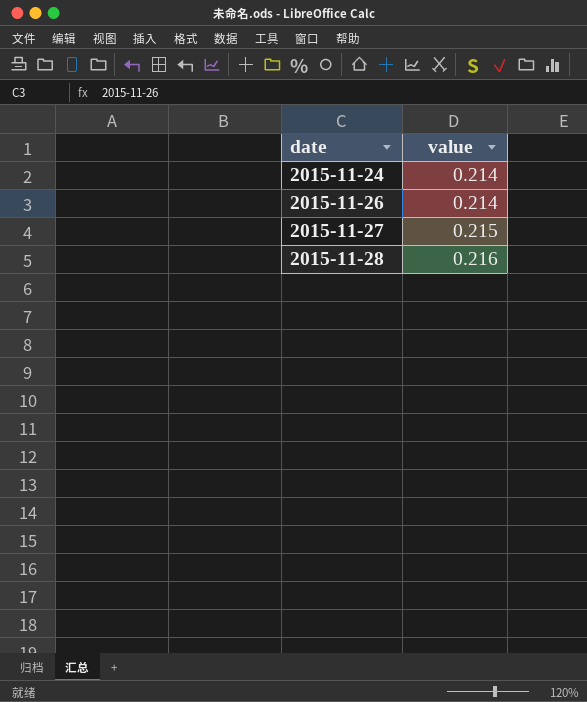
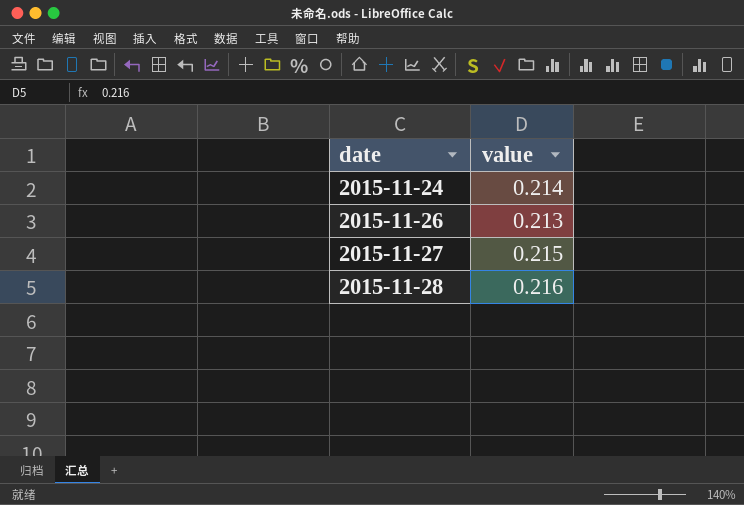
2015-11-26 | value: 0.214 -> 0.213

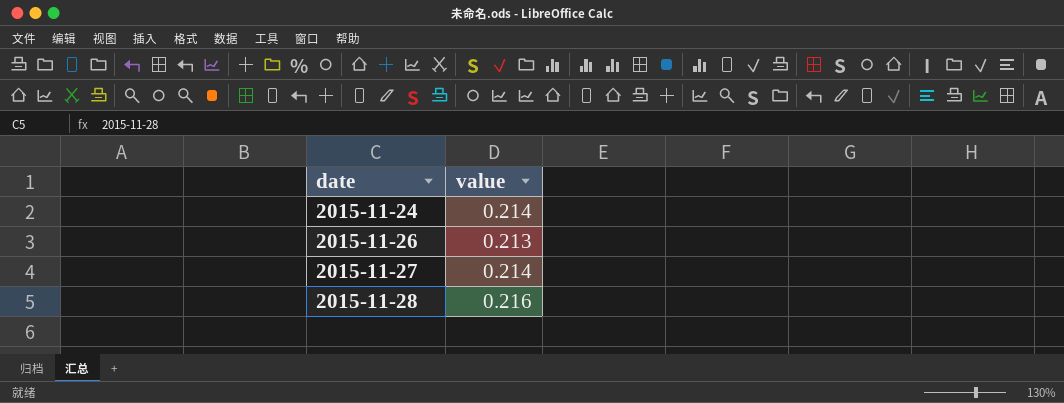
2015-11-27 | value: 0.215 -> 0.214

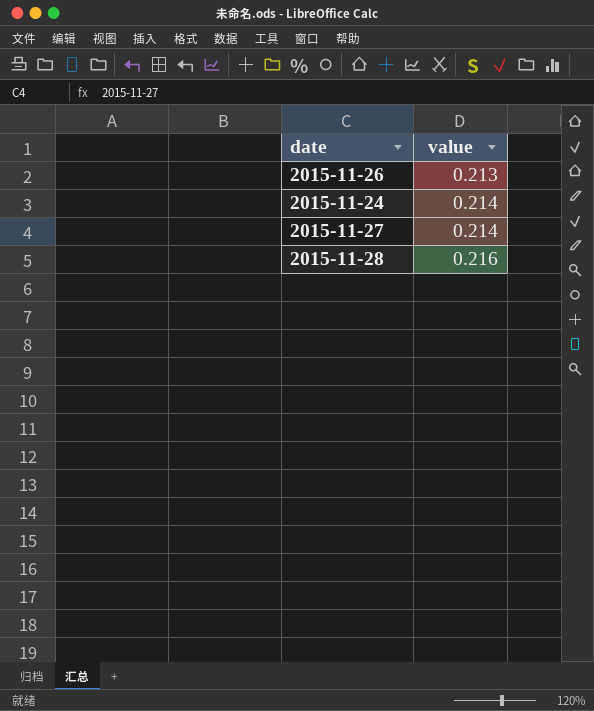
row order: date ascending -> value ascending

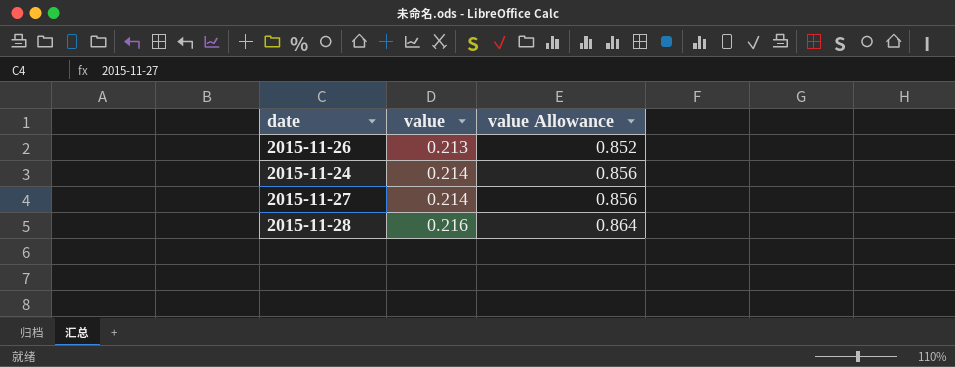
column value Allowance | formula: none -> [value] * 4

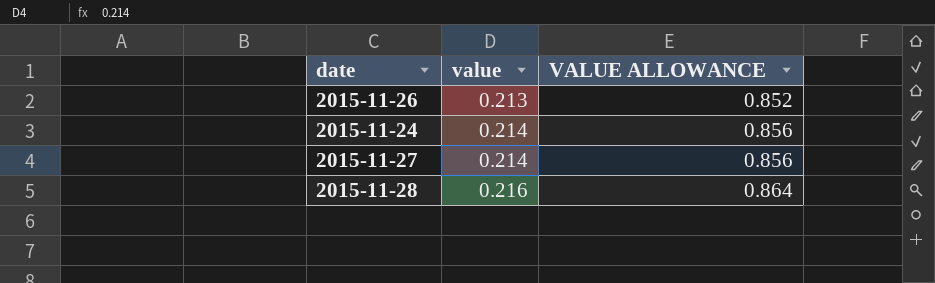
column name: value Allowance -> VALUE ALLOWANCE

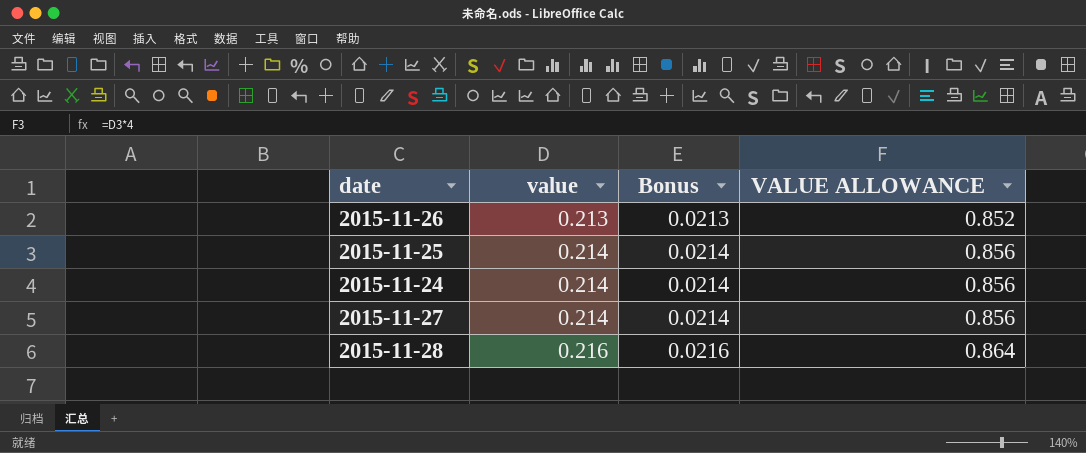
column Bonus | formula: none -> [value] * 0.1
row 2015-11-25: none -> 0.214 | 0.0214 | 0.856

